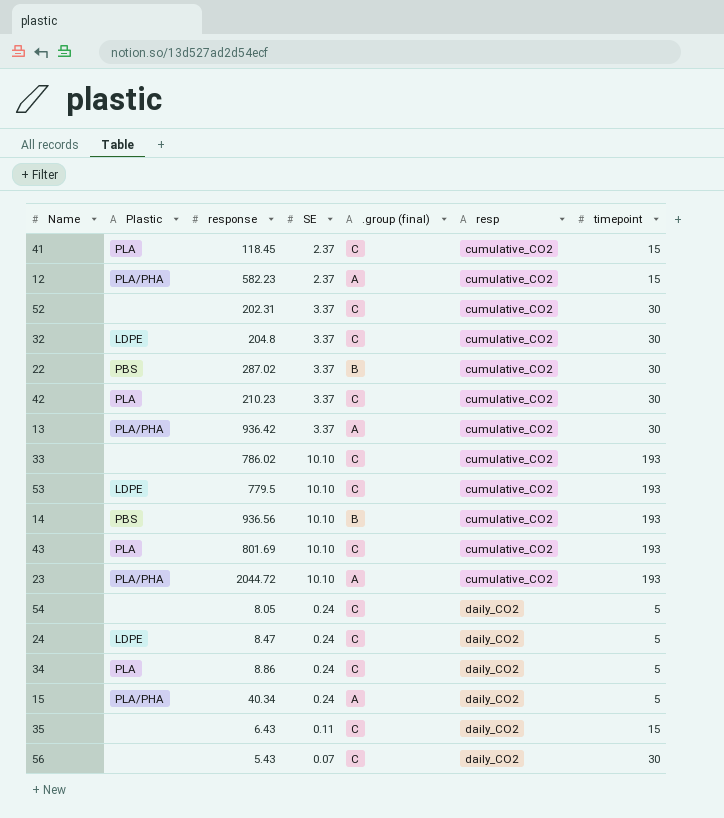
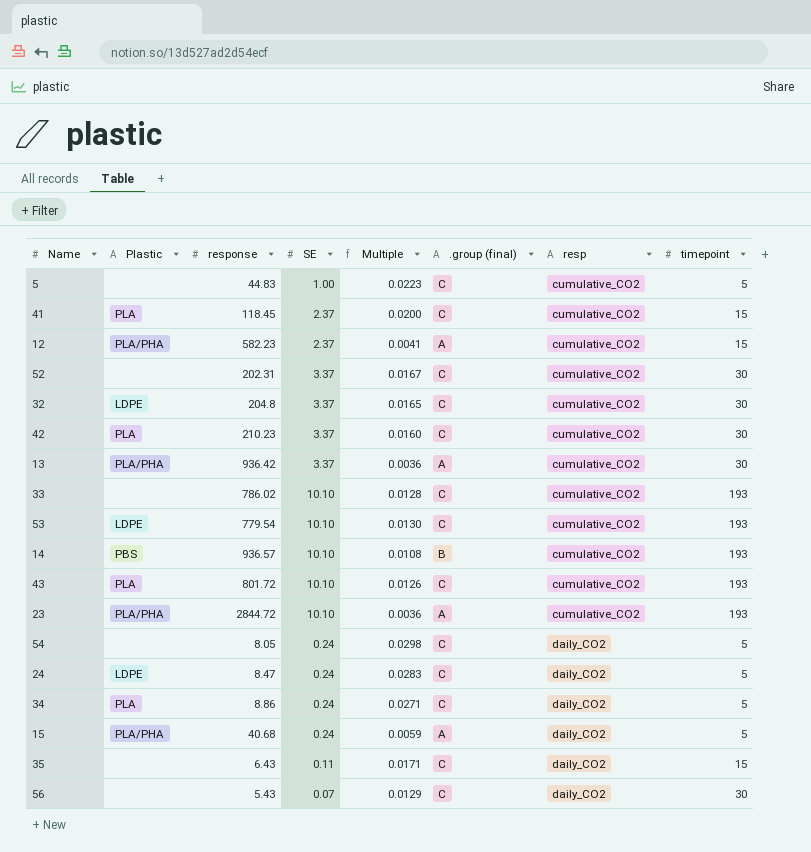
column Multiple | formula: none -> [SE] / [response]
row 22: PBS | 287.02 | 3.37 | B | cumulative_CO2 | 30 -> none
row 5: none -> none | 44.83 | 1.00 | 0.0223 | C | cumulative_CO2 | 5
53 | response: 779.5 -> 779.54
14 | response: 936.56 -> 936.57
43 | response: 801.69 -> 801.72
23 | response: 2044.72 -> 2844.72
15 | response: 40.34 -> 40.68

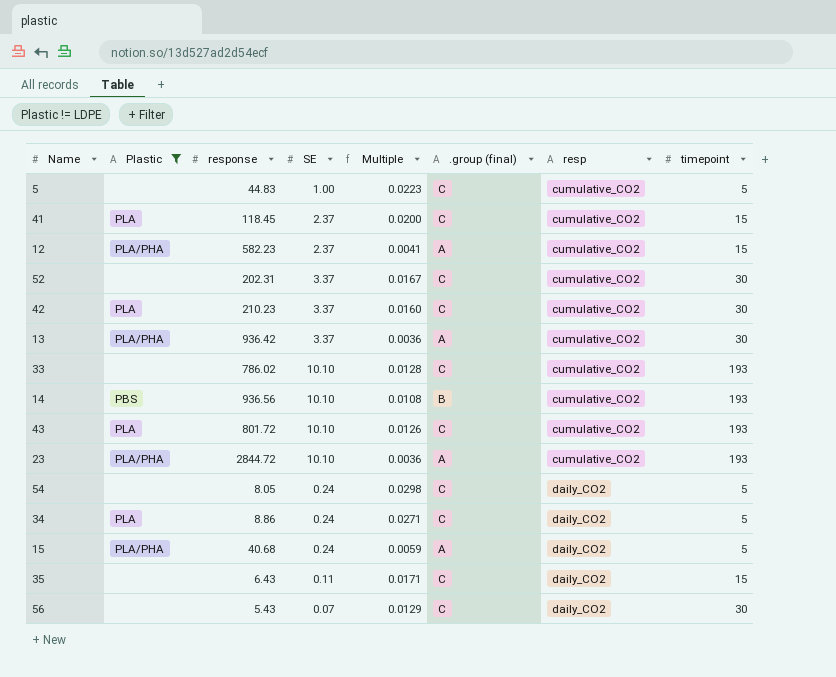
filter: none -> Plastic != LDPE
14 | response: 936.57 -> 936.56

